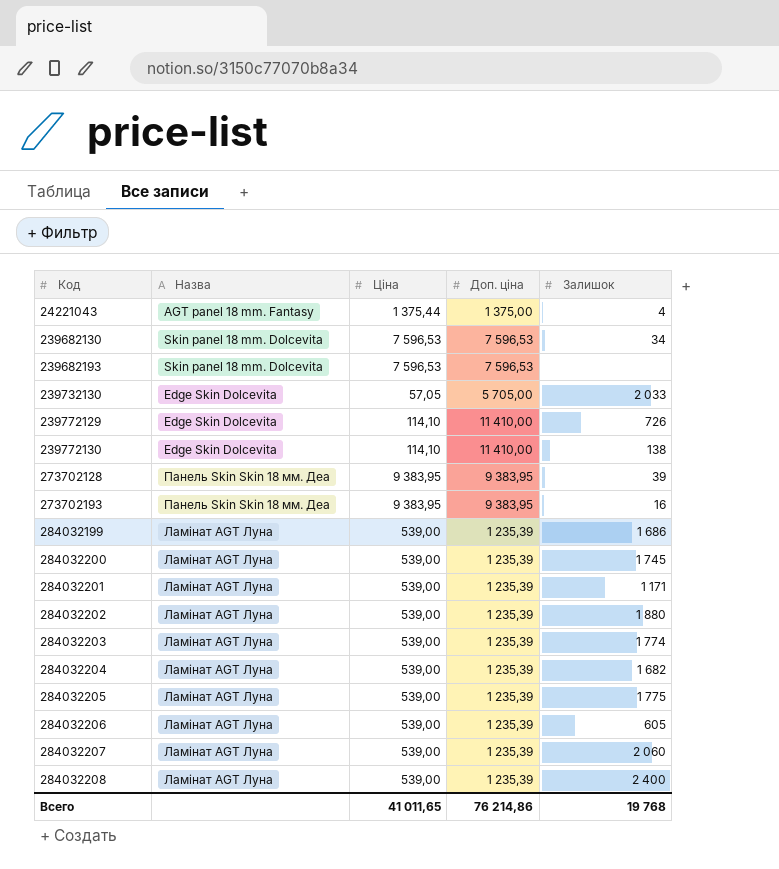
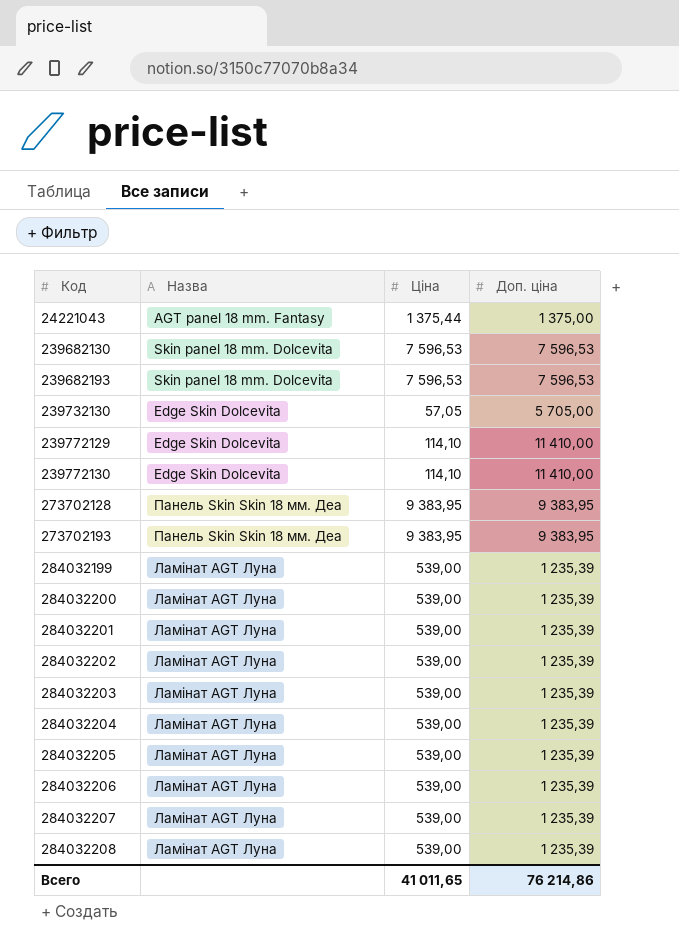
column Залишок | position: 5 -> none

